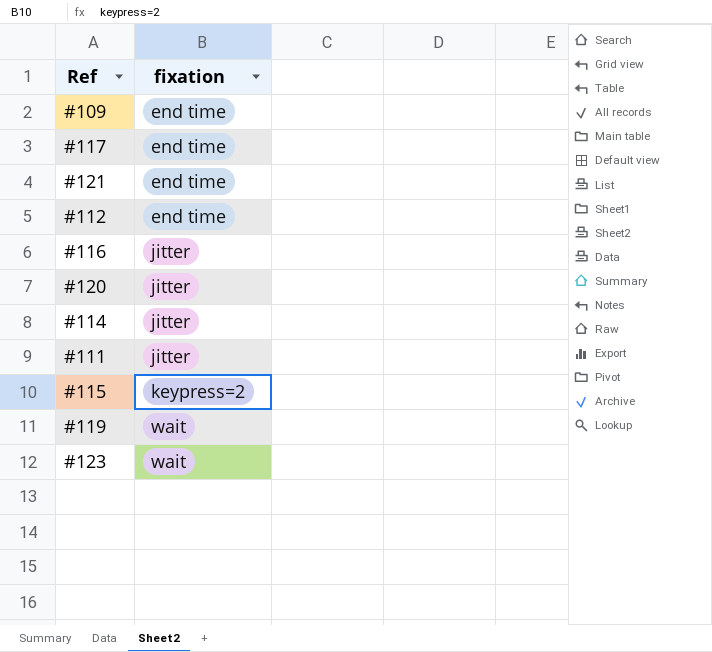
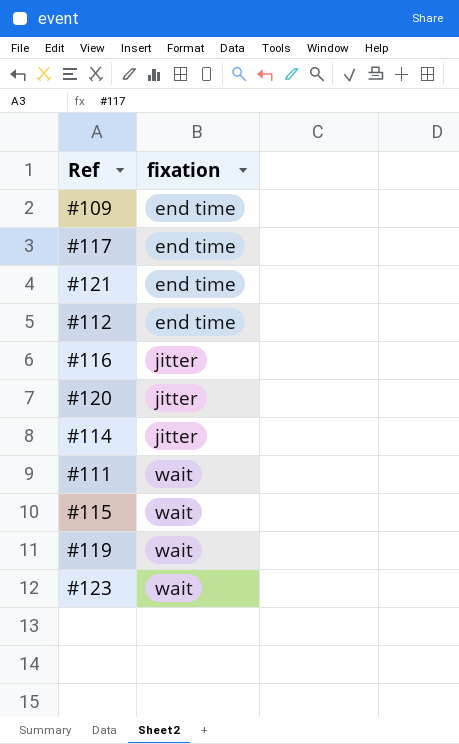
#111 | fixation: jitter -> wait
#115 | fixation: keypress=2 -> wait

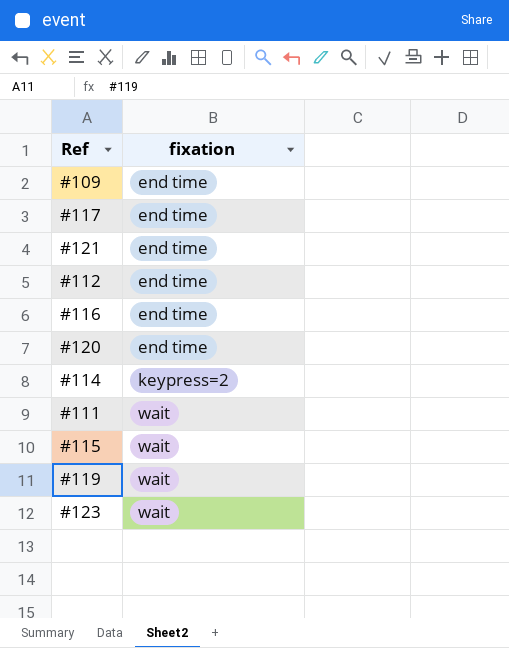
#116 | fixation: jitter -> end time
#120 | fixation: jitter -> end time
#114 | fixation: jitter -> keypress=2

